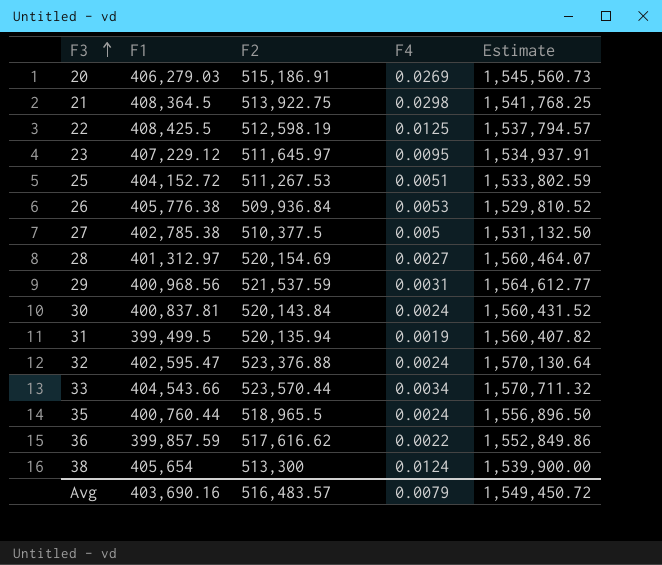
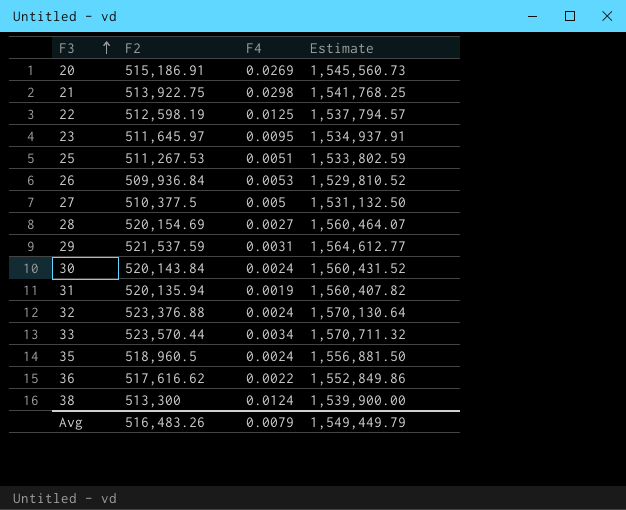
column F1 | position: 2 -> none
35 | F2: 518,965.5 -> 518,960.5
35 | Estimate: 1,556,896.50 -> 1,556,881.50
Avg | F2: 516,483.57 -> 516,483.26
Avg | Estimate: 1,549,450.72 -> 1,549,449.79

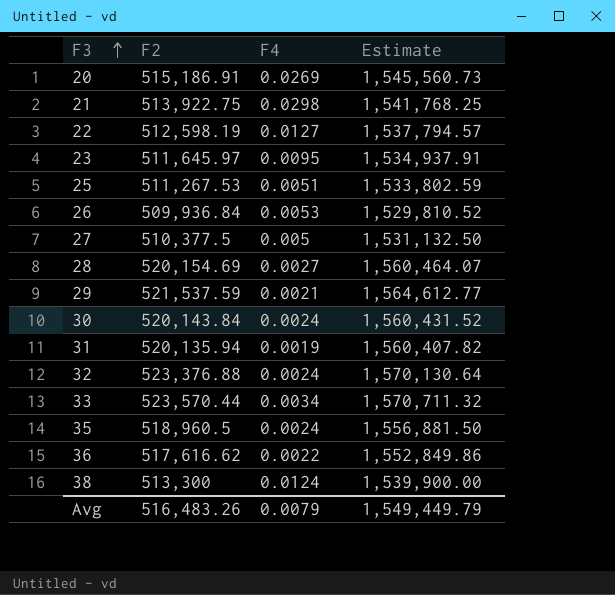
22 | F4: 0.0125 -> 0.0127
29 | F4: 0.0031 -> 0.0021

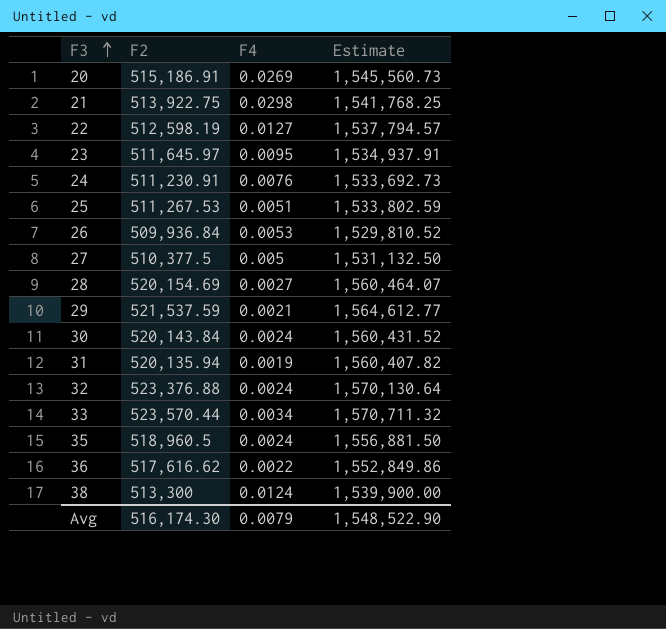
row 24: none -> 511,230.91 | 0.0076 | 1,533,692.73
Avg | F2: 516,483.26 -> 516,174.30
Avg | Estimate: 1,549,449.79 -> 1,548,522.90

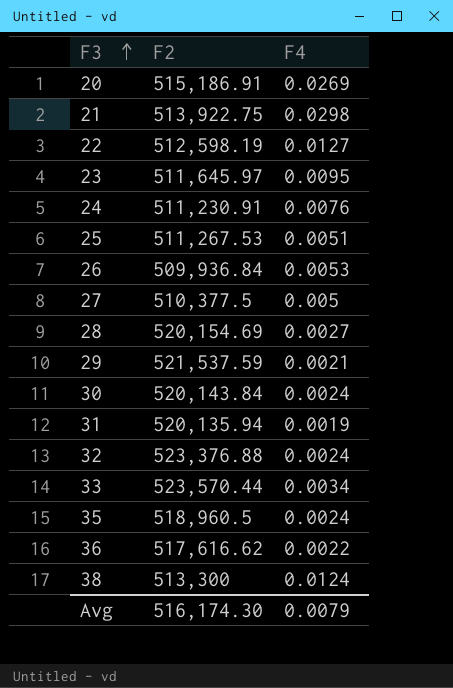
column Estimate | formula: [F2] * 3 -> none

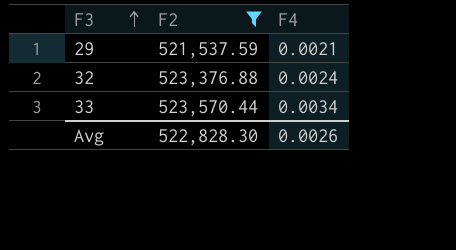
filter: none -> F2 >= 521,537.59
Avg | F2: 516,174.30 -> 522,828.30
Avg | F4: 0.0079 -> 0.0026

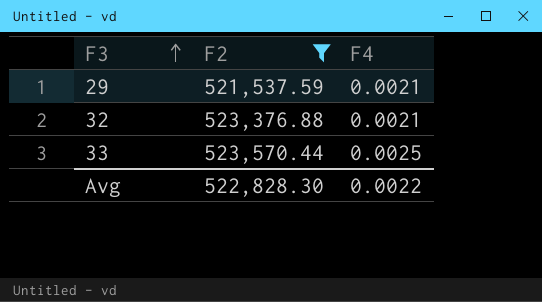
32 | F4: 0.0024 -> 0.0021
33 | F4: 0.0034 -> 0.0025
Avg | F4: 0.0026 -> 0.0022

